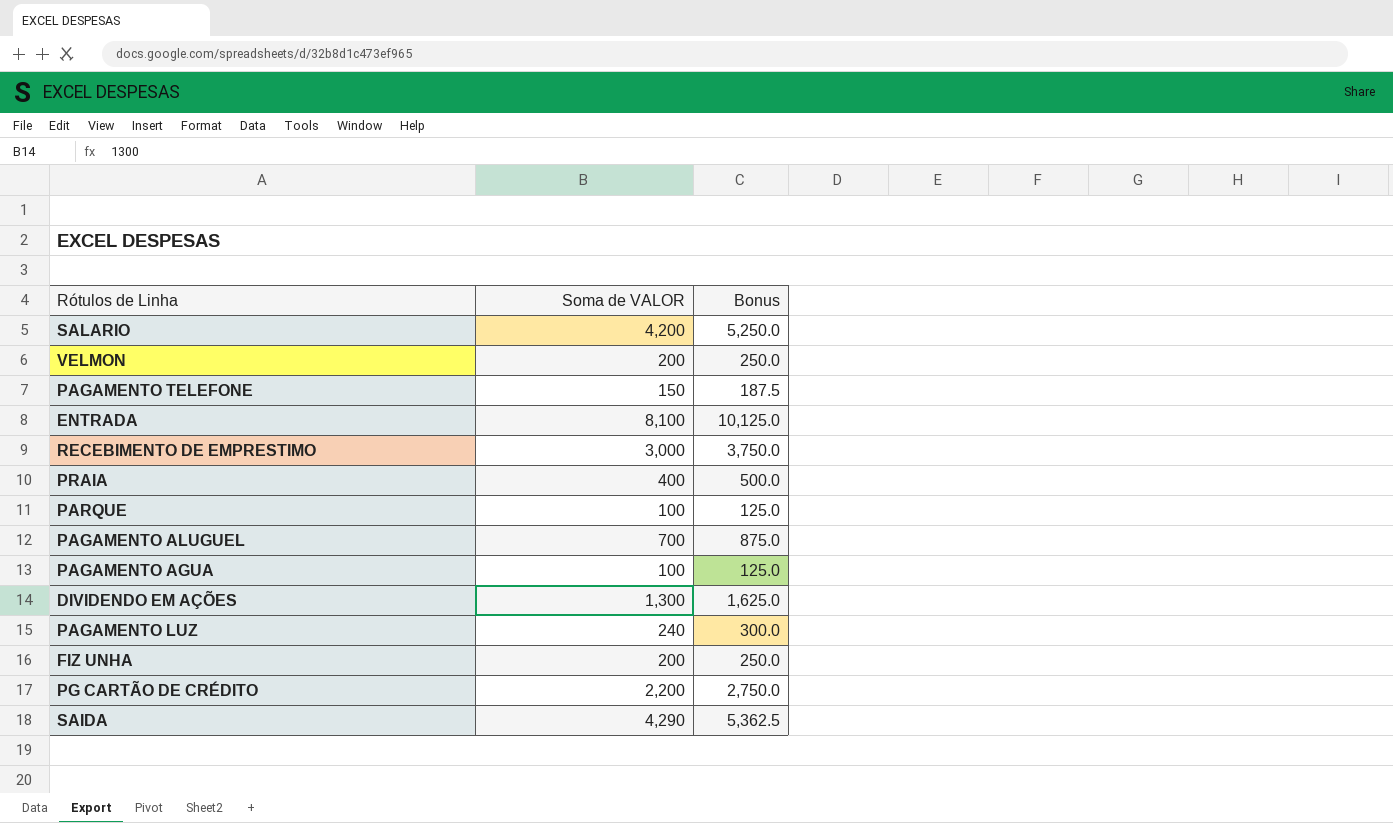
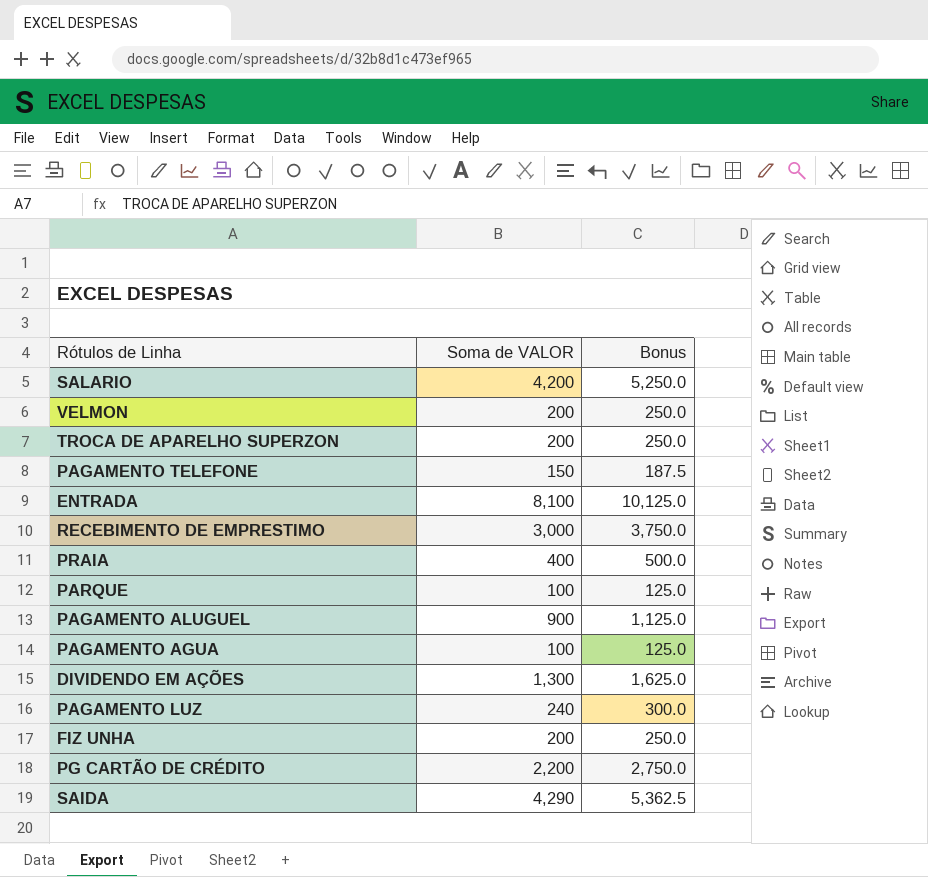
row TROCA DE APARELHO SUPERZON: none -> 200 | 250.0
PAGAMENTO ALUGUEL | Soma de VALOR: 700 -> 900
PAGAMENTO ALUGUEL | Bonus: 875.0 -> 1,125.0

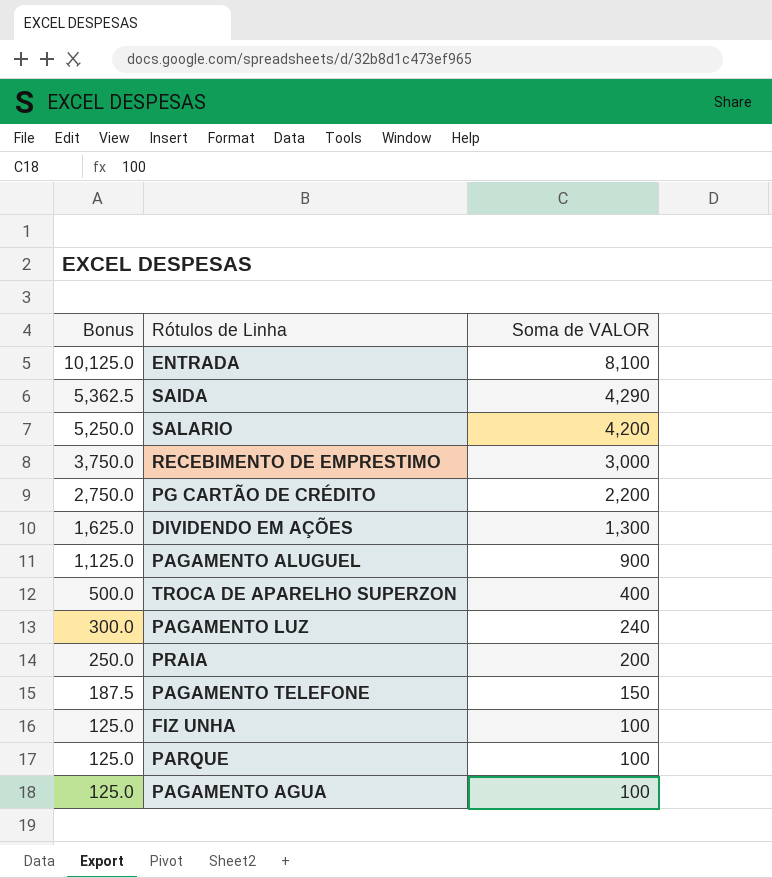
row order: none -> Bonus descending
column Bonus | position: 3 -> 1
row VELMON: 200 | 250.0 -> none
TROCA DE APARELHO SUPERZON | Bonus: 250.0 -> 500.0
TROCA DE APARELHO SUPERZON | Soma de VALOR: 200 -> 400
PRAIA | Bonus: 500.0 -> 250.0
PRAIA | Soma de VALOR: 400 -> 200
FIZ UNHA | Bonus: 250.0 -> 125.0
FIZ UNHA | Soma de VALOR: 200 -> 100

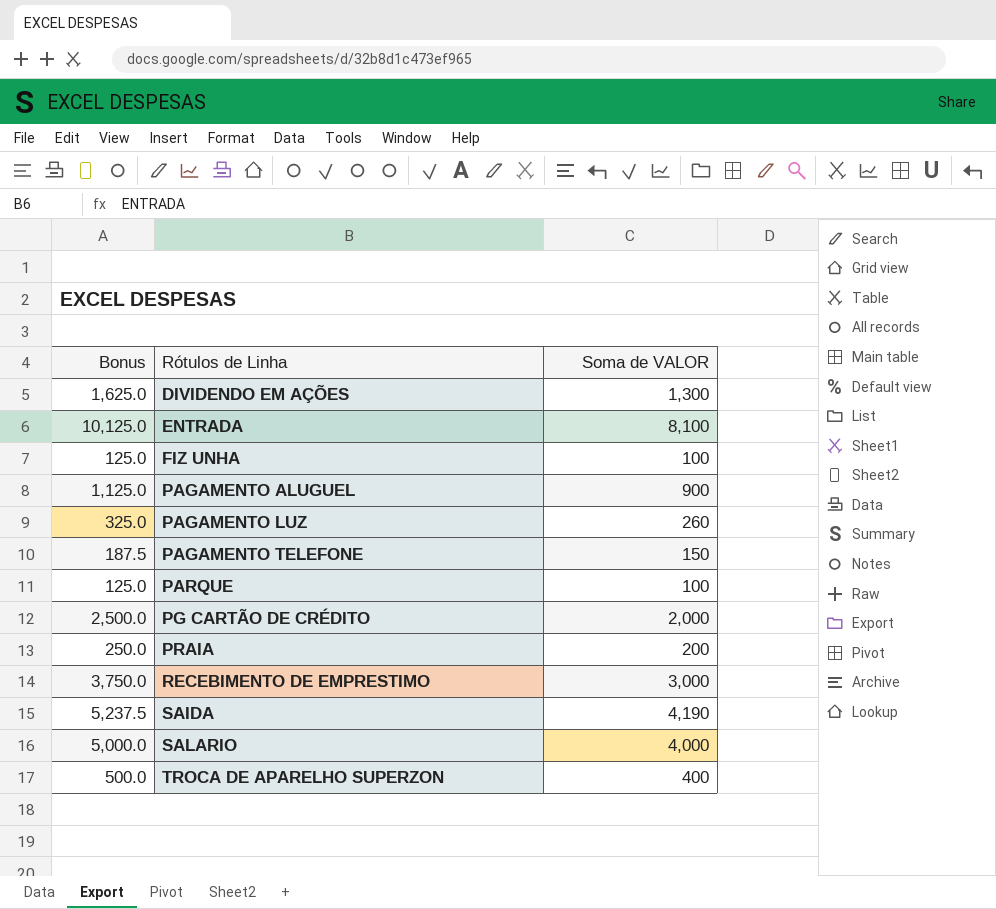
row order: Bonus descending -> Rótulos de Linha ascending
row PAGAMENTO AGUA: 125.0 | 100 -> none
PAGAMENTO LUZ | Bonus: 300.0 -> 325.0
PAGAMENTO LUZ | Soma de VALOR: 240 -> 260
PG CARTÃO DE CRÉDITO | Bonus: 2,750.0 -> 2,500.0
PG CARTÃO DE CRÉDITO | Soma de VALOR: 2,200 -> 2,000
SAIDA | Bonus: 5,362.5 -> 5,237.5
SAIDA | Soma de VALOR: 4,290 -> 4,190
SALARIO | Bonus: 5,250.0 -> 5,000.0
SALARIO | Soma de VALOR: 4,200 -> 4,000

